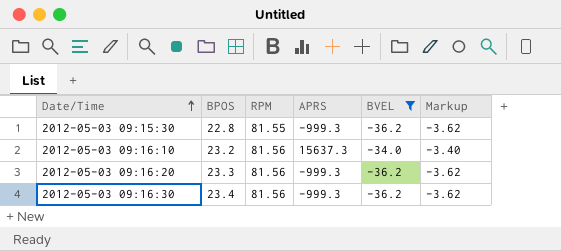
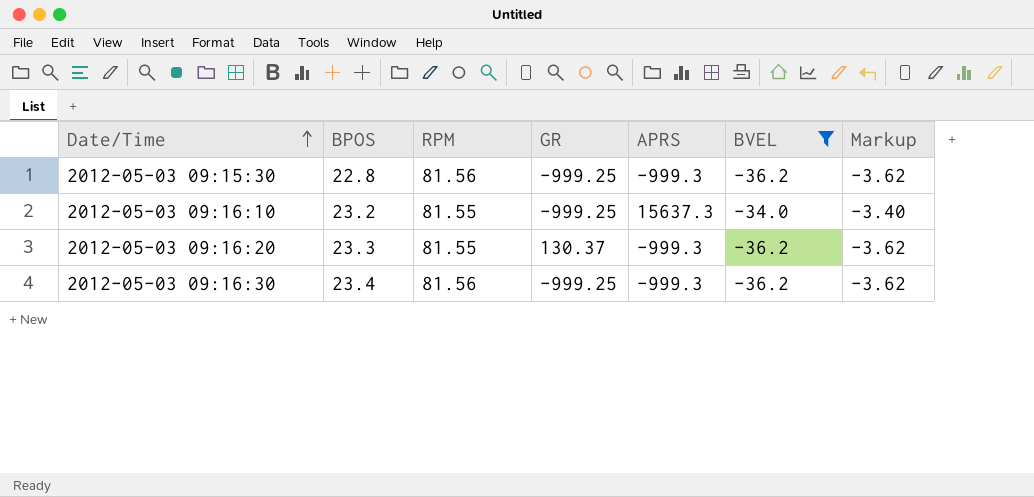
column GR | position: none -> 4
2012-05-03 09:15:30 | RPM: 81.55 -> 81.56
2012-05-03 09:16:10 | RPM: 81.56 -> 81.55
2012-05-03 09:16:20 | RPM: 81.56 -> 81.55

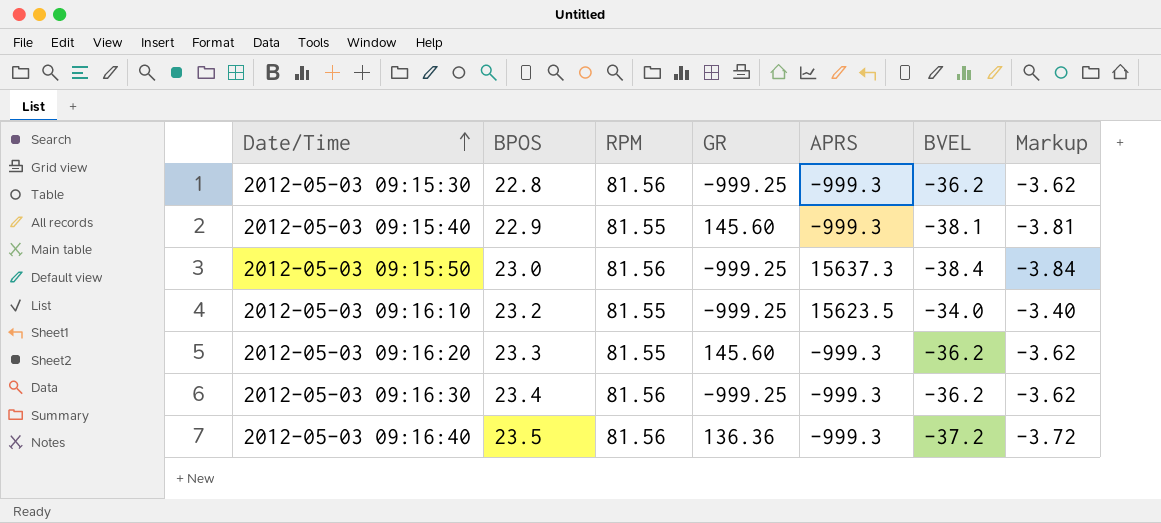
filter: BVEL >= -36.2 -> none
2012-05-03 09:16:10 | APRS: 15637.3 -> 15623.5
2012-05-03 09:16:20 | GR: 130.37 -> 145.60

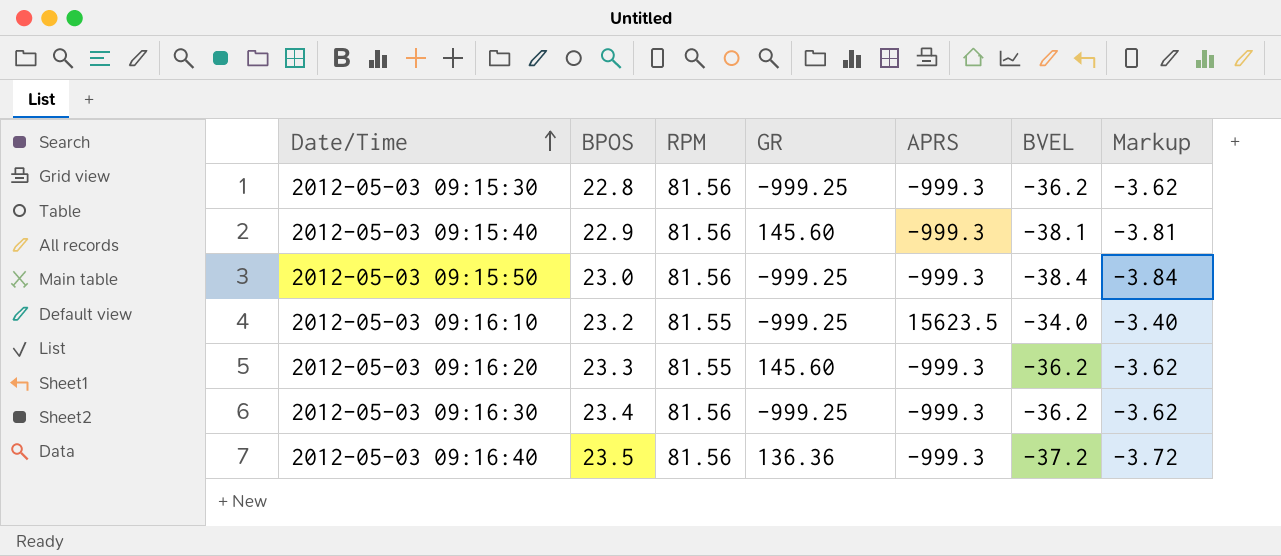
2012-05-03 09:15:40 | RPM: 81.55 -> 81.56
2012-05-03 09:15:50 | APRS: 15637.3 -> -999.3

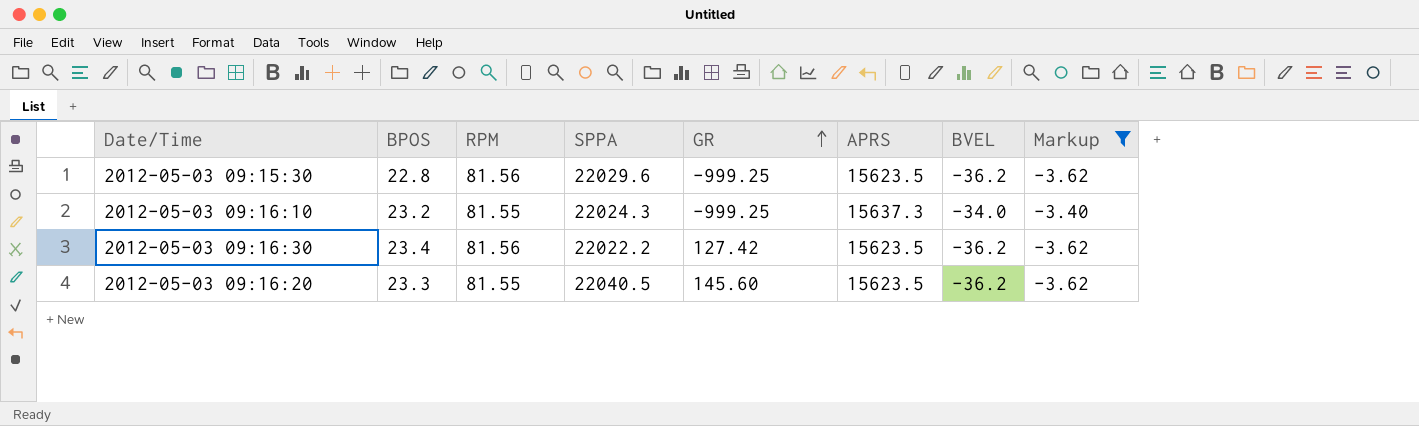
filter: none -> Markup >= -3.62
row order: Date/Time ascending -> GR ascending
column SPPA | position: none -> 4
2012-05-03 09:15:30 | APRS: -999.3 -> 15623.5
2012-05-03 09:16:10 | APRS: 15623.5 -> 15637.3
2012-05-03 09:16:30 | GR: -999.25 -> 127.42
2012-05-03 09:16:30 | APRS: -999.3 -> 15623.5
2012-05-03 09:16:20 | APRS: -999.3 -> 15623.5

